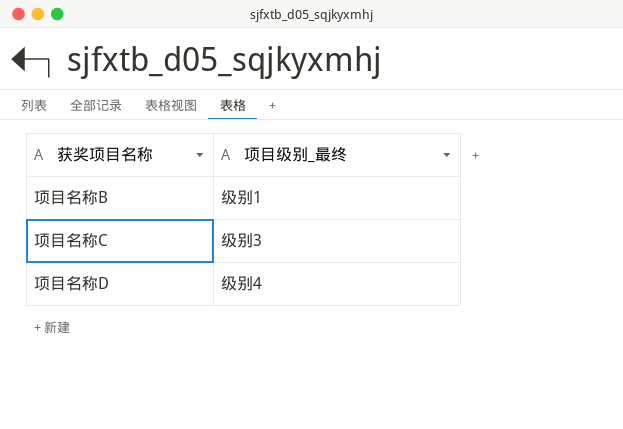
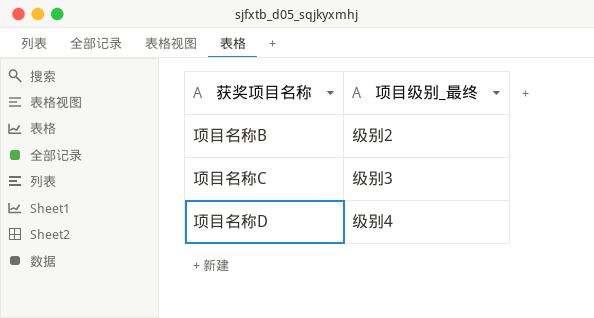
项目名称B | 项目级别_最终: 级别1 -> 级别2

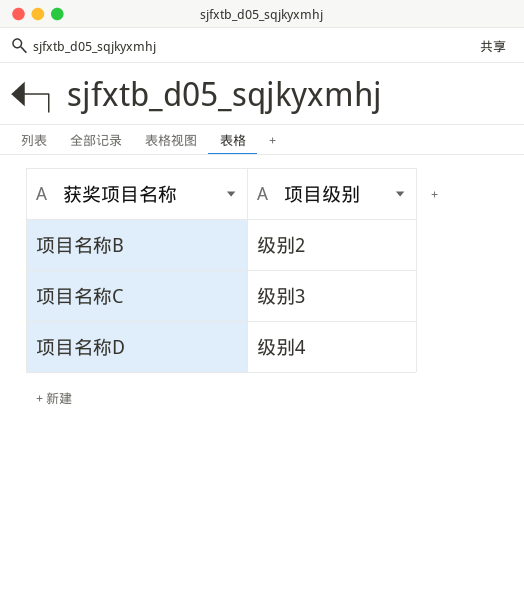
column name: 项目级别_最终 -> 项目级别

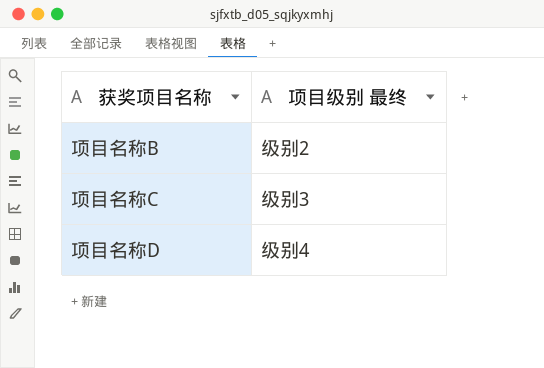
column name: 项目级别 -> 项目级别 最终

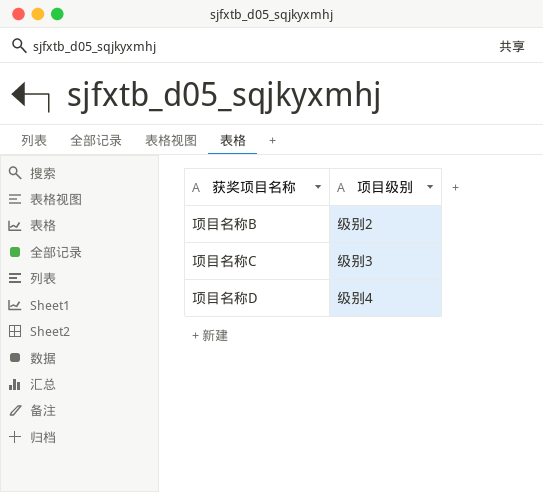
column name: 项目级别 最终 -> 项目级别

